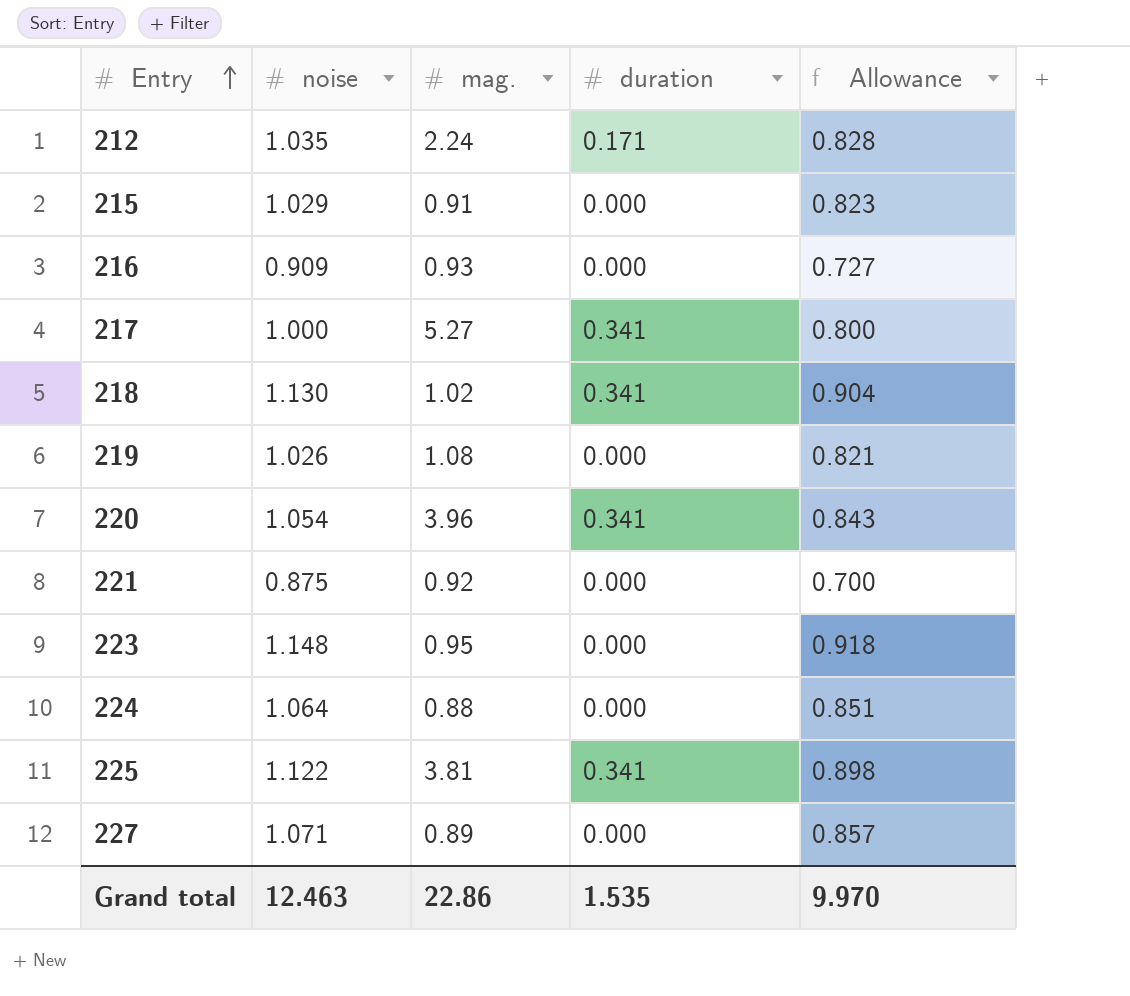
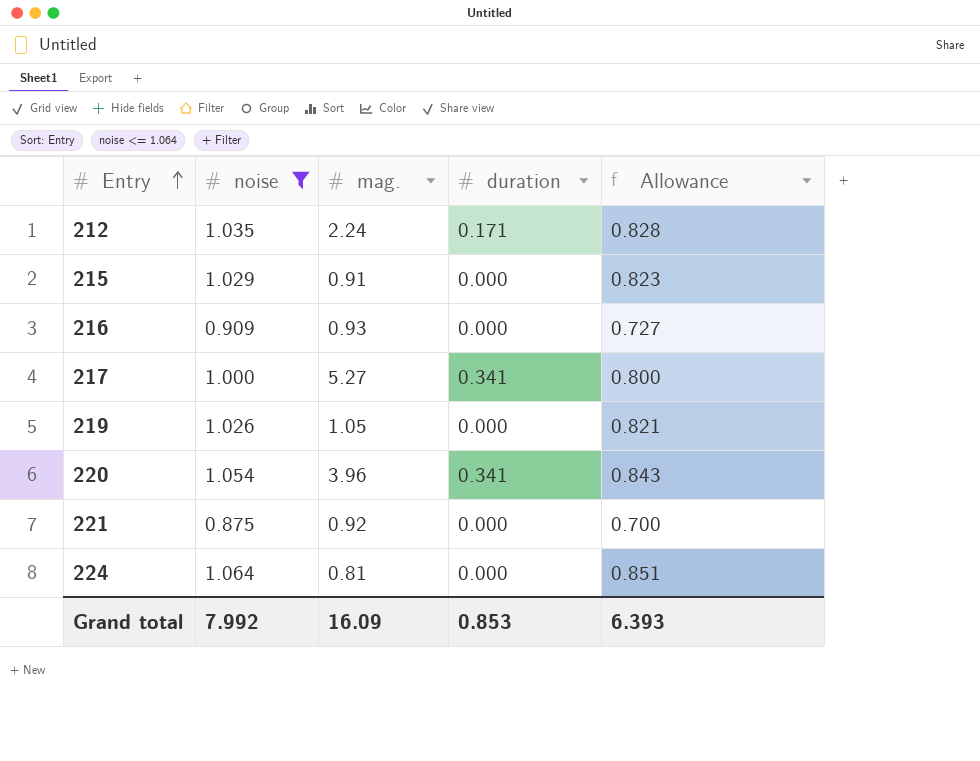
filter: none -> noise <= 1.064
219 | mag.: 1.08 -> 1.05
224 | mag.: 0.88 -> 0.81
Grand total | noise: 12.463 -> 7.992
Grand total | mag.: 22.86 -> 16.09
Grand total | duration: 1.535 -> 0.853
Grand total | Allowance: 9.970 -> 6.393

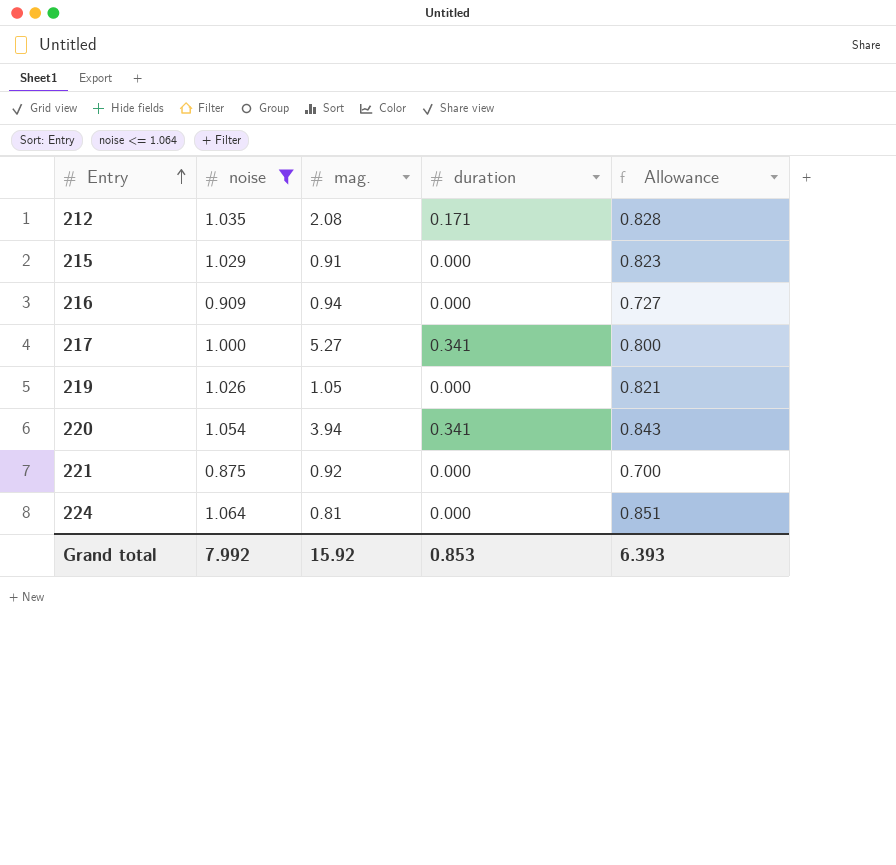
212 | mag.: 2.24 -> 2.08
216 | mag.: 0.93 -> 0.94
220 | mag.: 3.96 -> 3.94
Grand total | mag.: 16.09 -> 15.92

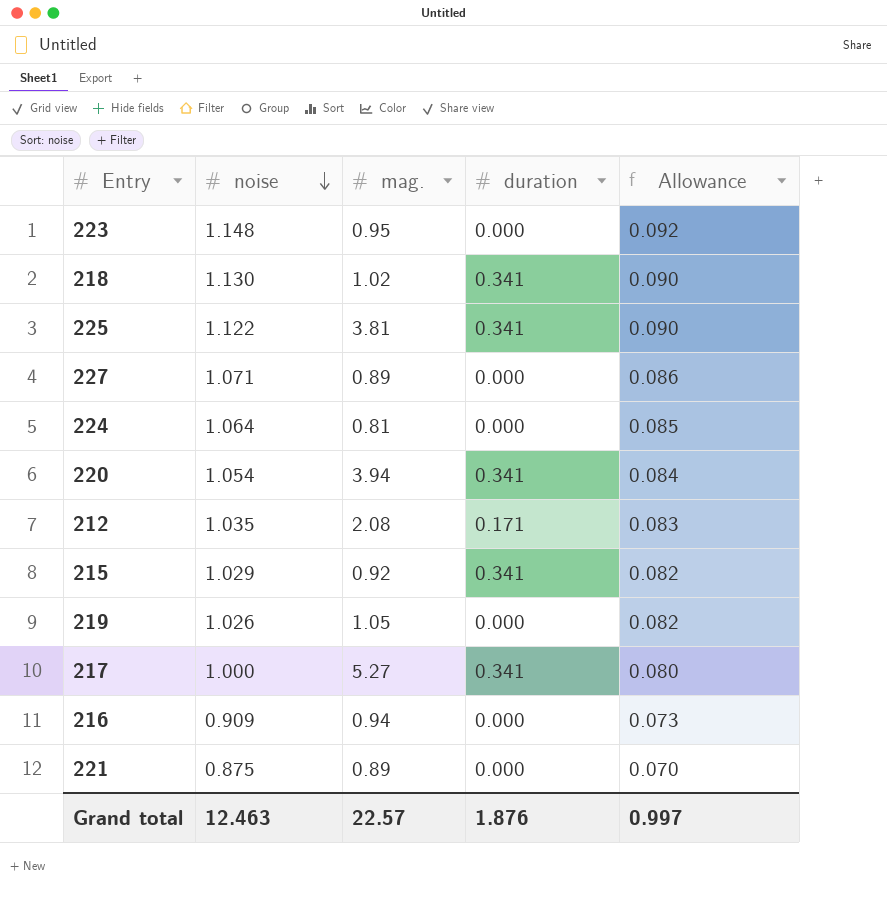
filter: noise <= 1.064 -> none
row order: Entry ascending -> noise descending
column Allowance | formula: [noise] * 0.8 -> [noise] * 0.08
215 | mag.: 0.91 -> 0.92
215 | duration: 0.000 -> 0.341
221 | mag.: 0.92 -> 0.89
Grand total | noise: 7.992 -> 12.463
Grand total | mag.: 15.92 -> 22.57
Grand total | duration: 0.853 -> 1.876
Grand total | Allowance: 6.393 -> 0.997

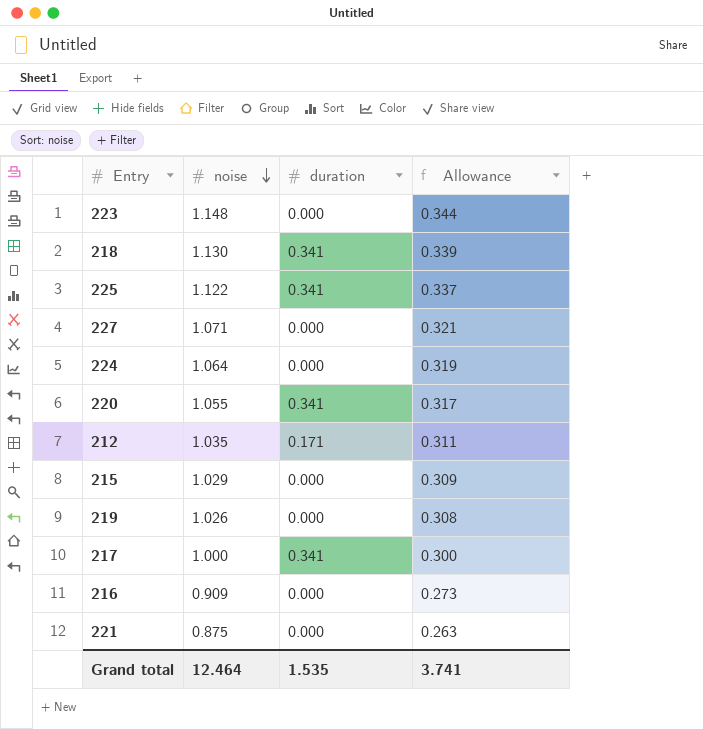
column mag. | position: 3 -> none
column Allowance | formula: [noise] * 0.08 -> [noise] * 0.3
220 | noise: 1.054 -> 1.055
215 | duration: 0.341 -> 0.000
Grand total | noise: 12.463 -> 12.464
Grand total | duration: 1.876 -> 1.535
Grand total | Allowance: 0.997 -> 3.741

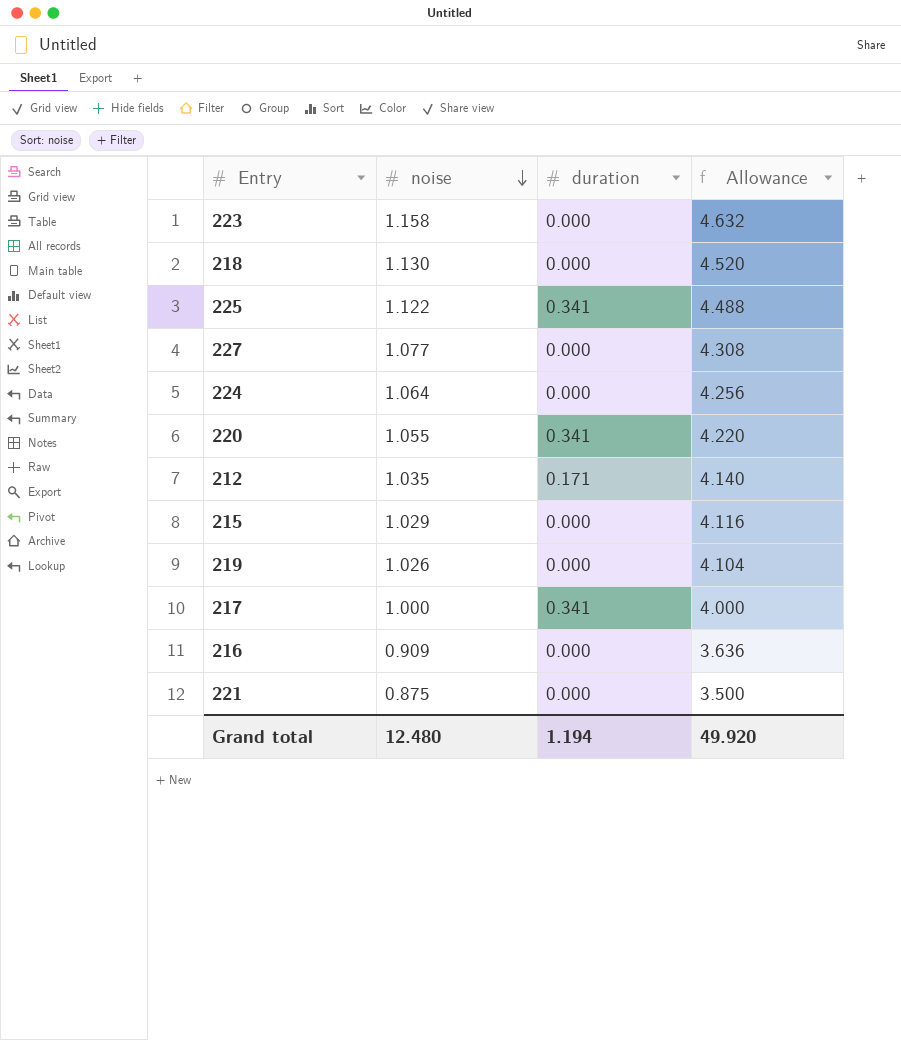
column Allowance | formula: [noise] * 0.3 -> [noise] * 4
223 | noise: 1.148 -> 1.158
218 | duration: 0.341 -> 0.000
227 | noise: 1.071 -> 1.077
Grand total | noise: 12.464 -> 12.480
Grand total | duration: 1.535 -> 1.194
Grand total | Allowance: 3.741 -> 49.920

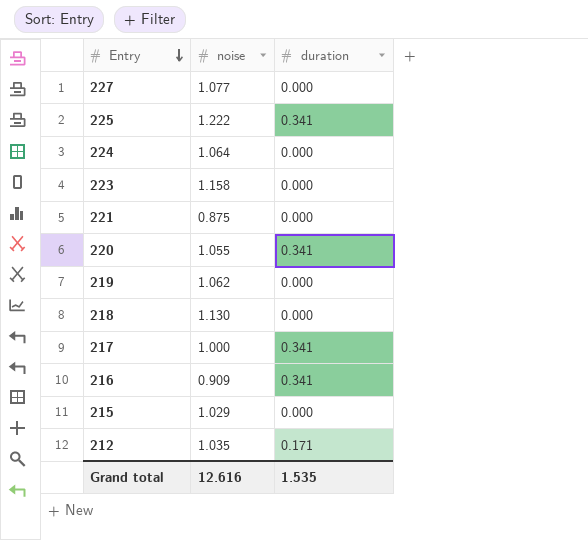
row order: noise descending -> Entry descending
column Allowance | formula: [noise] * 4 -> none
225 | noise: 1.122 -> 1.222
219 | noise: 1.026 -> 1.062
216 | duration: 0.000 -> 0.341
Grand total | noise: 12.480 -> 12.616
Grand total | duration: 1.194 -> 1.535

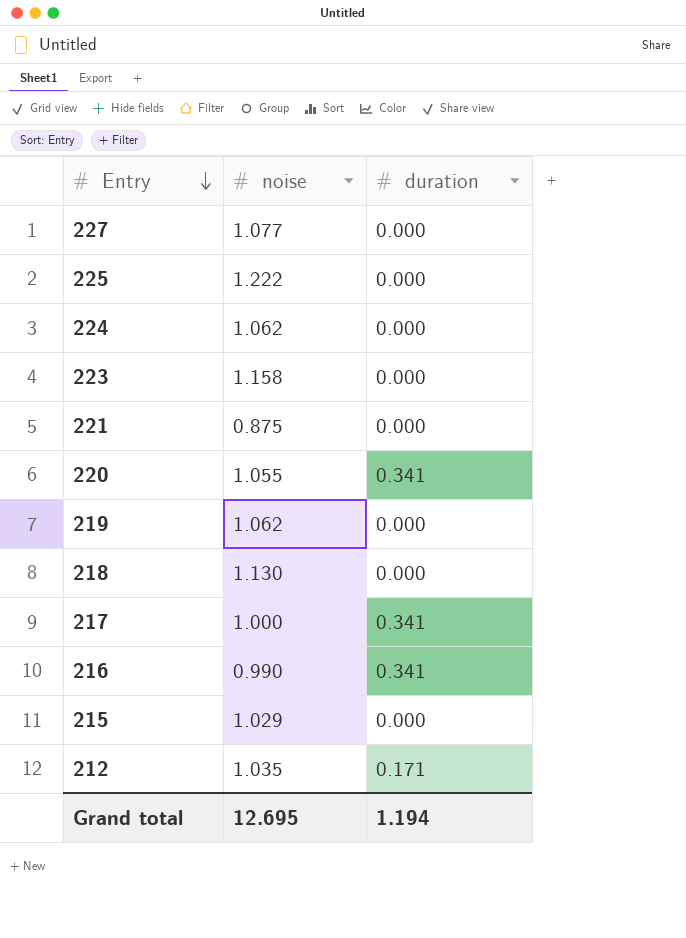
225 | duration: 0.341 -> 0.000
224 | noise: 1.064 -> 1.062
216 | noise: 0.909 -> 0.990
Grand total | noise: 12.616 -> 12.695
Grand total | duration: 1.535 -> 1.194

